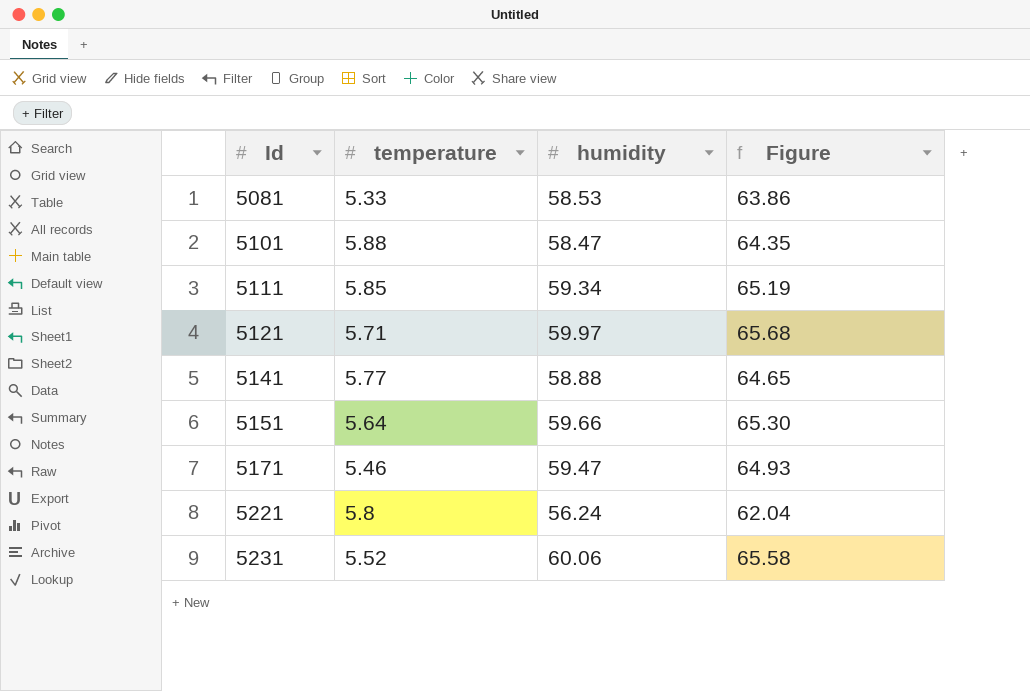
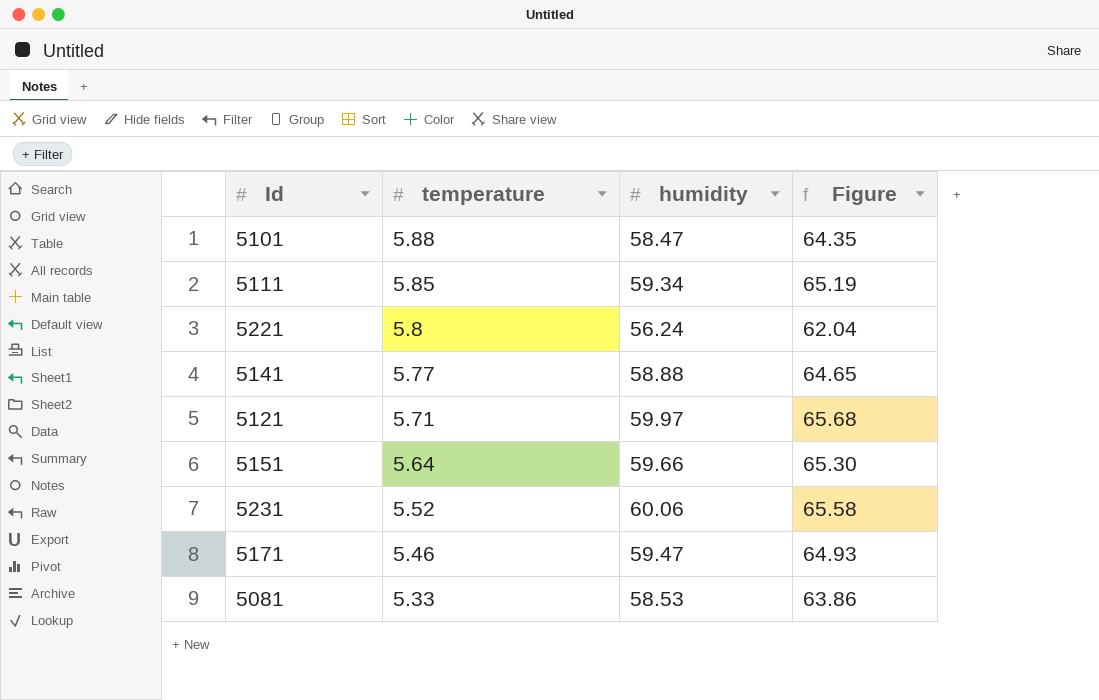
row order: Id ascending -> temperature descending

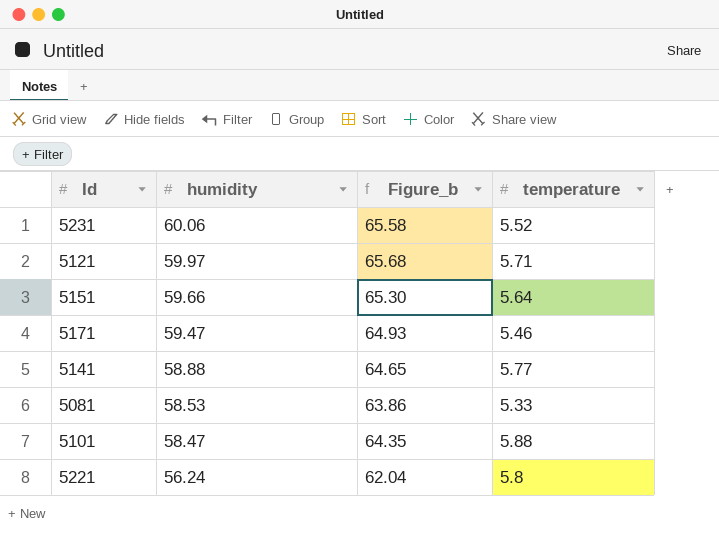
row order: temperature descending -> humidity descending
column name: Figure -> Figure_b
column temperature | position: 2 -> 4
row 5111: 5.85 | 59.34 | 65.19 -> none

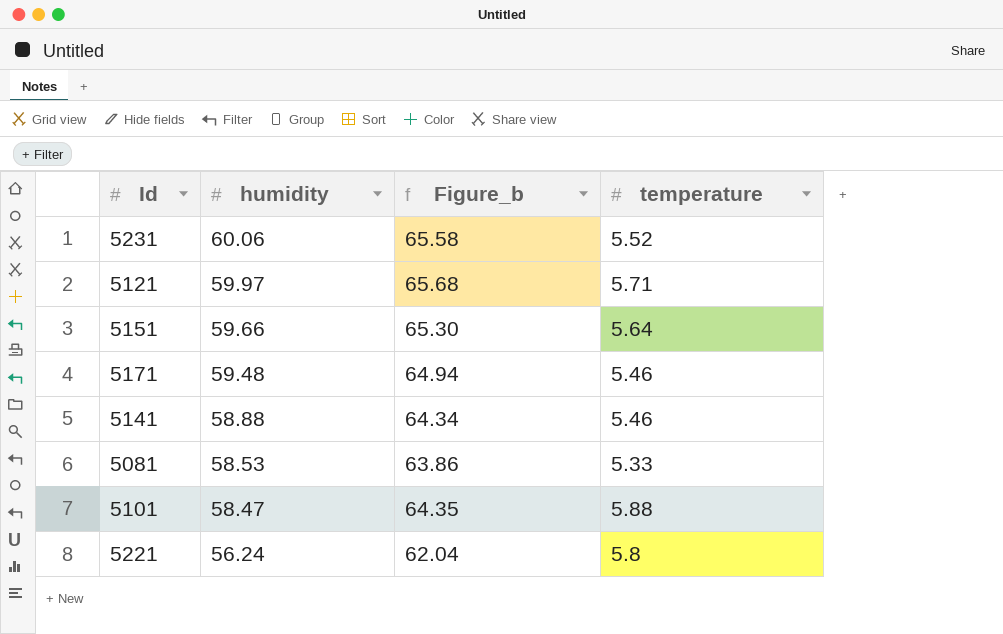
5171 | humidity: 59.47 -> 59.48
5171 | Figure_b: 64.93 -> 64.94
5141 | Figure_b: 64.65 -> 64.34
5141 | temperature: 5.77 -> 5.46

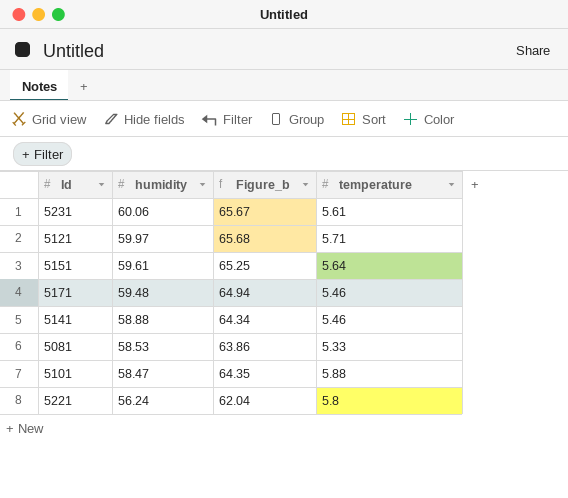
5231 | Figure_b: 65.58 -> 65.67
5231 | temperature: 5.52 -> 5.61
5151 | humidity: 59.66 -> 59.61
5151 | Figure_b: 65.30 -> 65.25

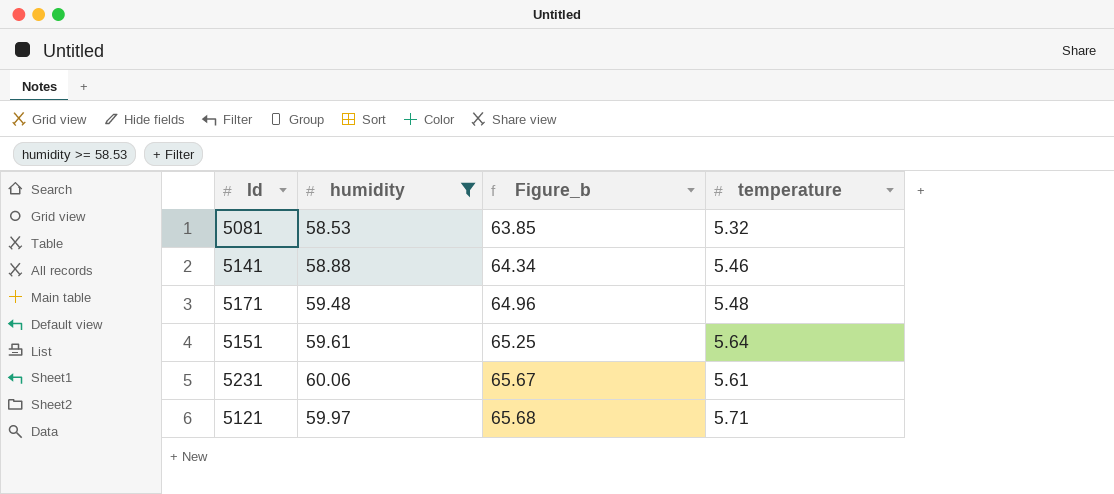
filter: none -> humidity >= 58.53
row order: humidity descending -> Figure_b ascending
5081 | Figure_b: 63.86 -> 63.85
5081 | temperature: 5.33 -> 5.32
5171 | Figure_b: 64.94 -> 64.96
5171 | temperature: 5.46 -> 5.48

